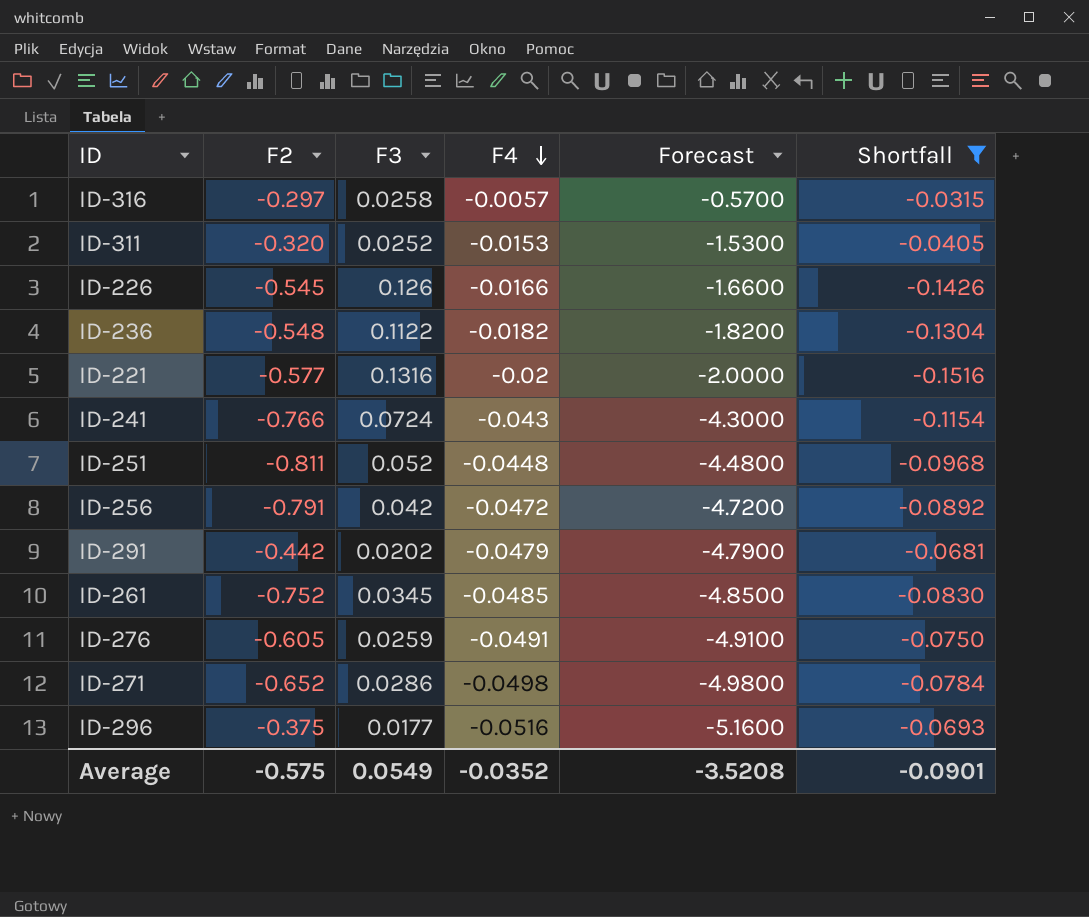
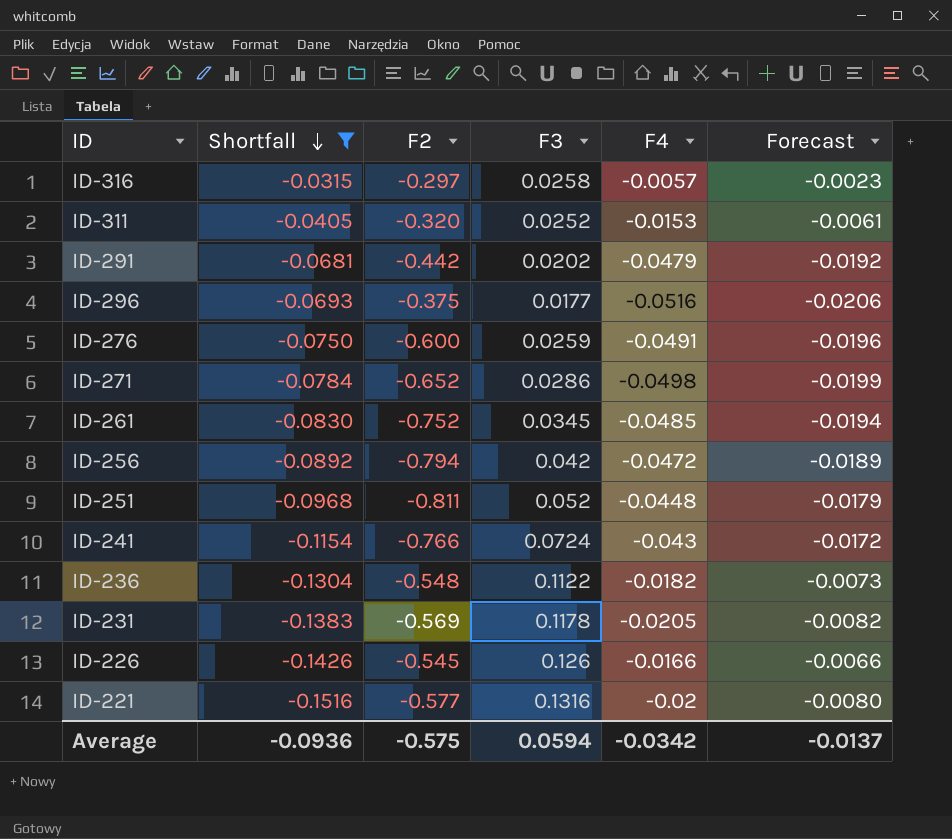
row order: F4 descending -> Shortfall descending
column Shortfall | position: 6 -> 2
column Forecast | formula: [F4] * 100 -> [F4] * 0.4
ID-276 | F2: -0.605 -> -0.600
ID-256 | F2: -0.791 -> -0.794
row ID-231: none -> -0.1383 | -0.569 | 0.1178 | -0.0205 | -0.0082
Average | Shortfall: -0.0901 -> -0.0936
Average | F3: 0.0549 -> 0.0594
Average | F4: -0.0352 -> -0.0342
Average | Forecast: -3.5208 -> -0.0137

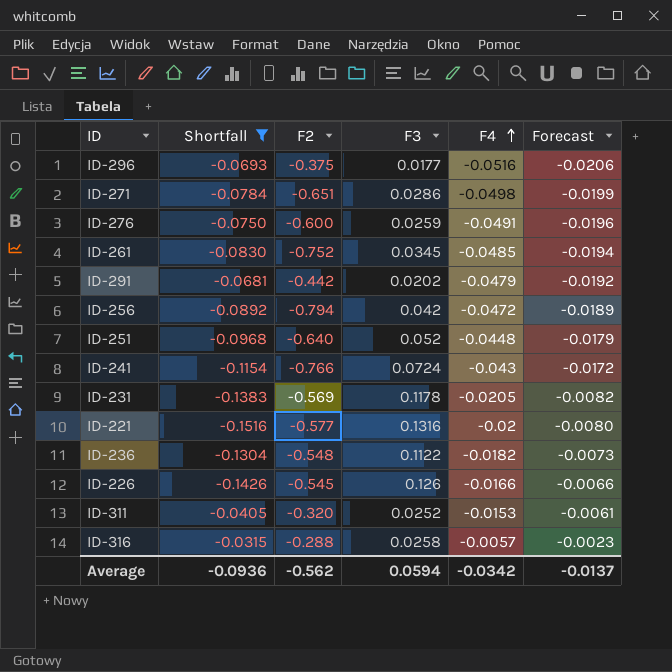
row order: Shortfall descending -> F4 ascending
ID-271 | F2: -0.652 -> -0.651
ID-251 | F2: -0.811 -> -0.640
ID-316 | F2: -0.297 -> -0.288
Average | F2: -0.575 -> -0.562

